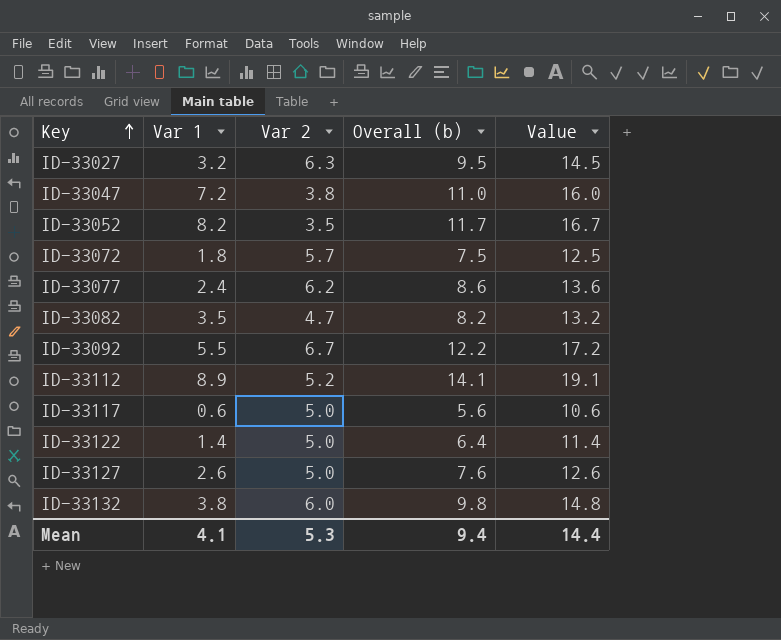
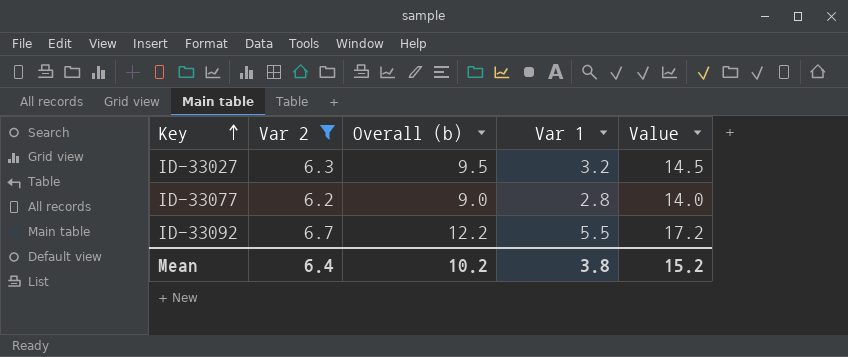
filter: none -> Var 2 >= 6.2
column Var 1 | position: 2 -> 4
ID-33077 | Overall (b): 8.6 -> 9.0
ID-33077 | Var 1: 2.4 -> 2.8
ID-33077 | Value: 13.6 -> 14.0
Mean | Var 2: 5.3 -> 6.4
Mean | Overall (b): 9.4 -> 10.2
Mean | Var 1: 4.1 -> 3.8
Mean | Value: 14.4 -> 15.2

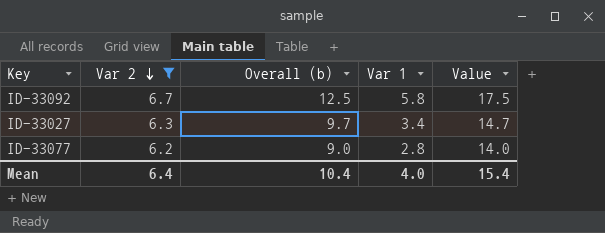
row order: Key ascending -> Var 2 descending
ID-33092 | Overall (b): 12.2 -> 12.5
ID-33092 | Var 1: 5.5 -> 5.8
ID-33092 | Value: 17.2 -> 17.5
ID-33027 | Overall (b): 9.5 -> 9.7
ID-33027 | Var 1: 3.2 -> 3.4
ID-33027 | Value: 14.5 -> 14.7
Mean | Overall (b): 10.2 -> 10.4
Mean | Var 1: 3.8 -> 4.0
Mean | Value: 15.2 -> 15.4

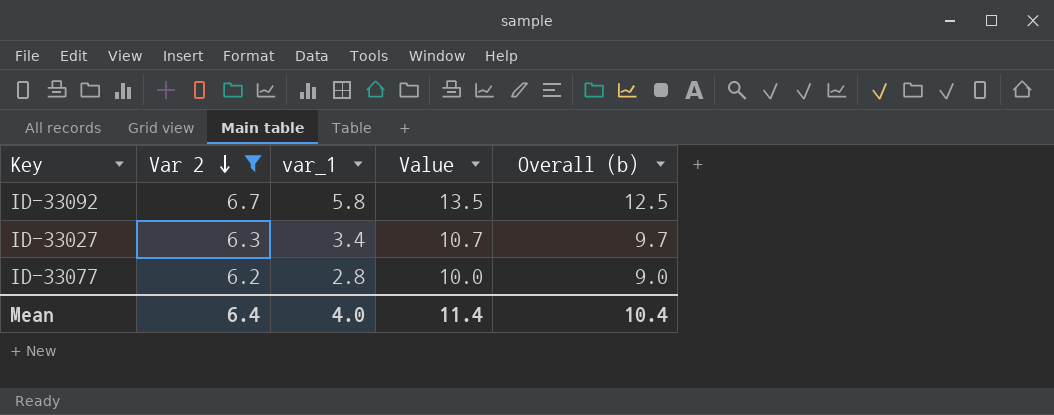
column name: Var 1 -> var_1
column Value | formula: [Overall (b)] + 5 -> [Overall (b)] + 1
column Overall (b) | position: 3 -> 5
Mean | Value: 15.4 -> 11.4

